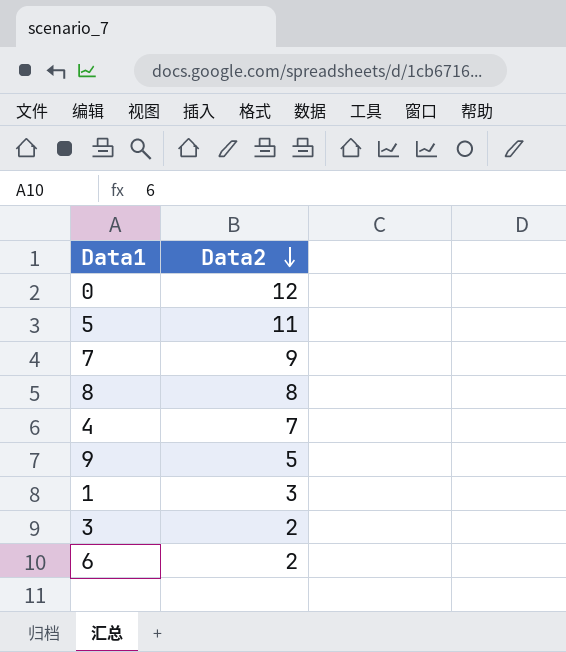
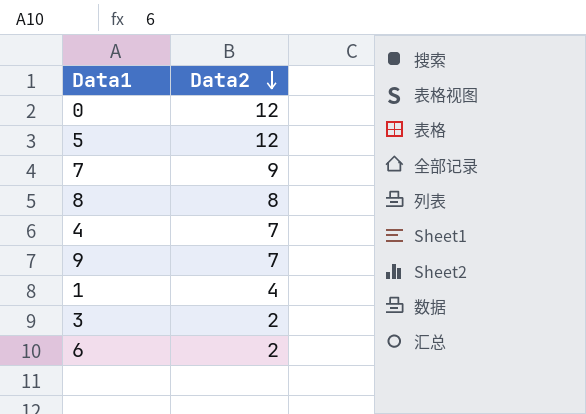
5 | Data2: 11 -> 12
9 | Data2: 5 -> 7
1 | Data2: 3 -> 4

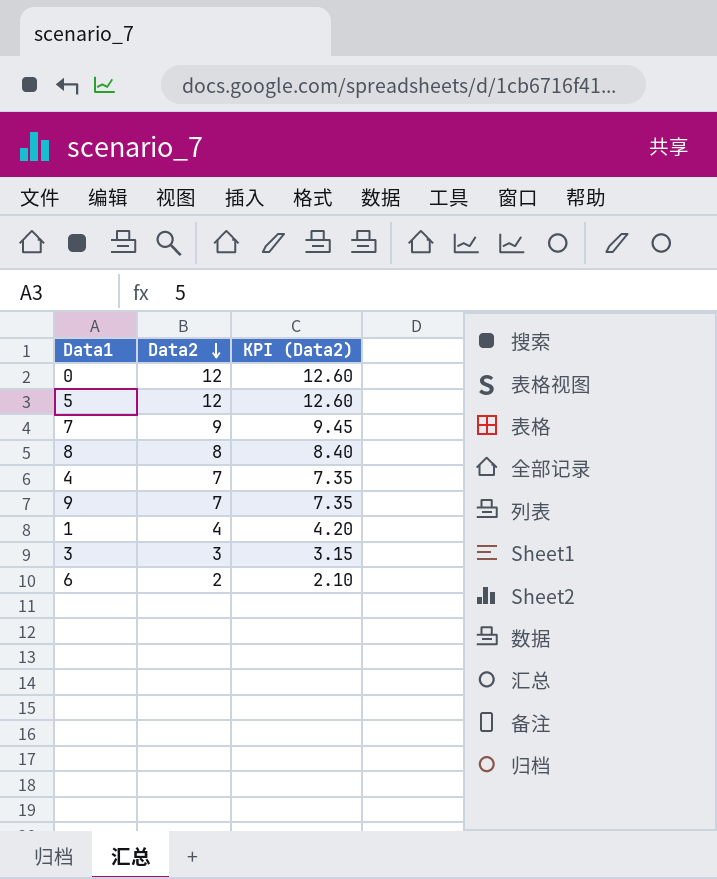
column KPI (Data2) | formula: none -> [Data2] * 1.05
3 | Data2: 2 -> 3

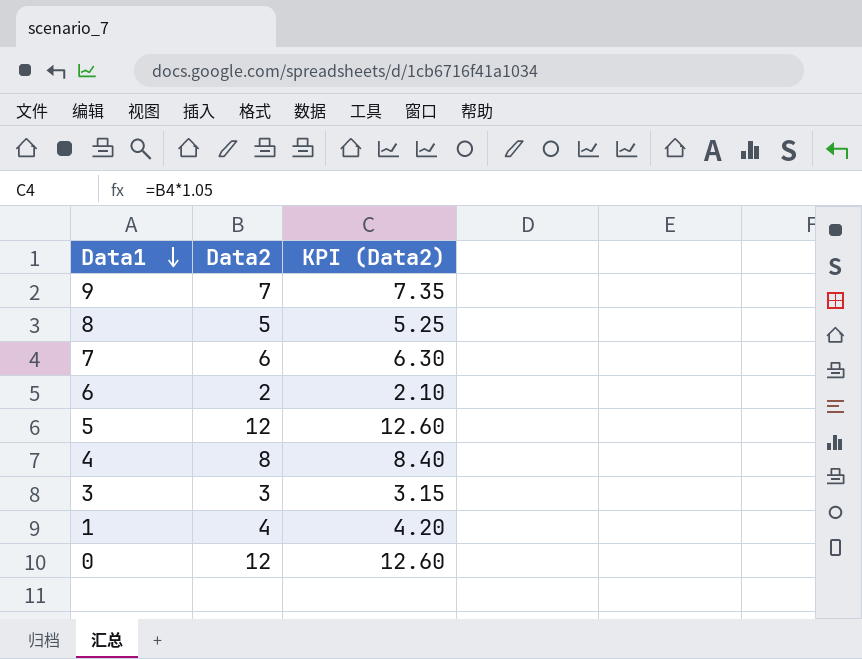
row order: Data2 descending -> Data1 descending
8 | Data2: 8 -> 5
8 | KPI (Data2): 8.40 -> 5.25
7 | Data2: 9 -> 6
7 | KPI (Data2): 9.45 -> 6.30
4 | Data2: 7 -> 8
4 | KPI (Data2): 7.35 -> 8.40

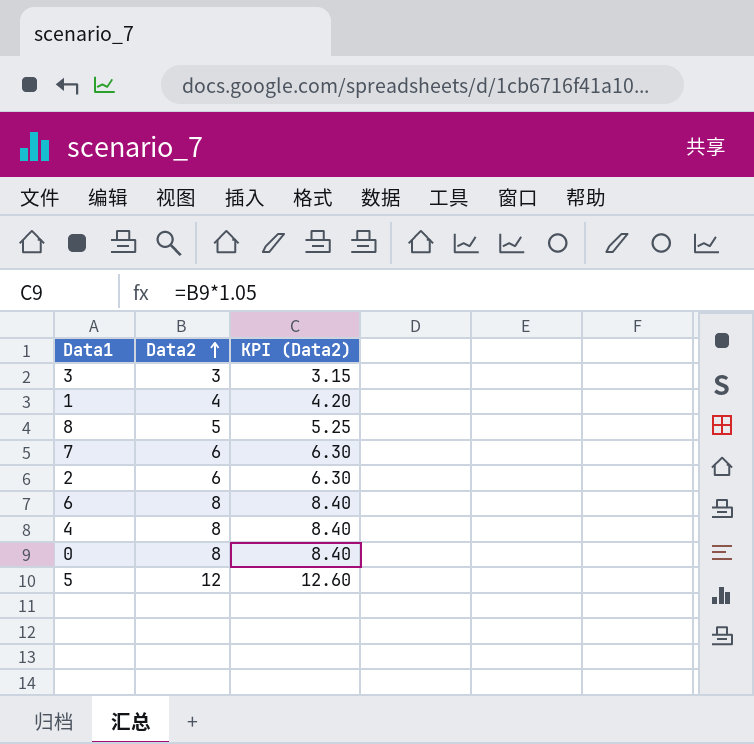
row order: Data1 descending -> Data2 ascending
row 9: 7 | 7.35 -> none
row 2: none -> 6 | 6.30
6 | Data2: 2 -> 8
6 | KPI (Data2): 2.10 -> 8.40
0 | Data2: 12 -> 8
0 | KPI (Data2): 12.60 -> 8.40

